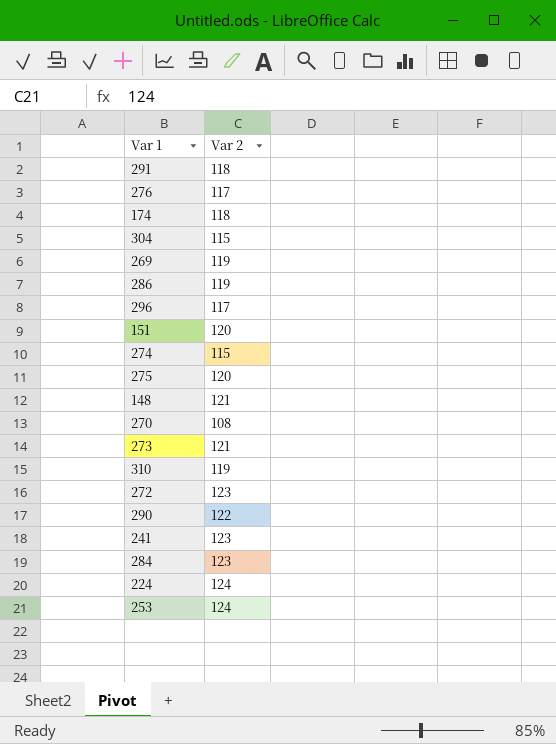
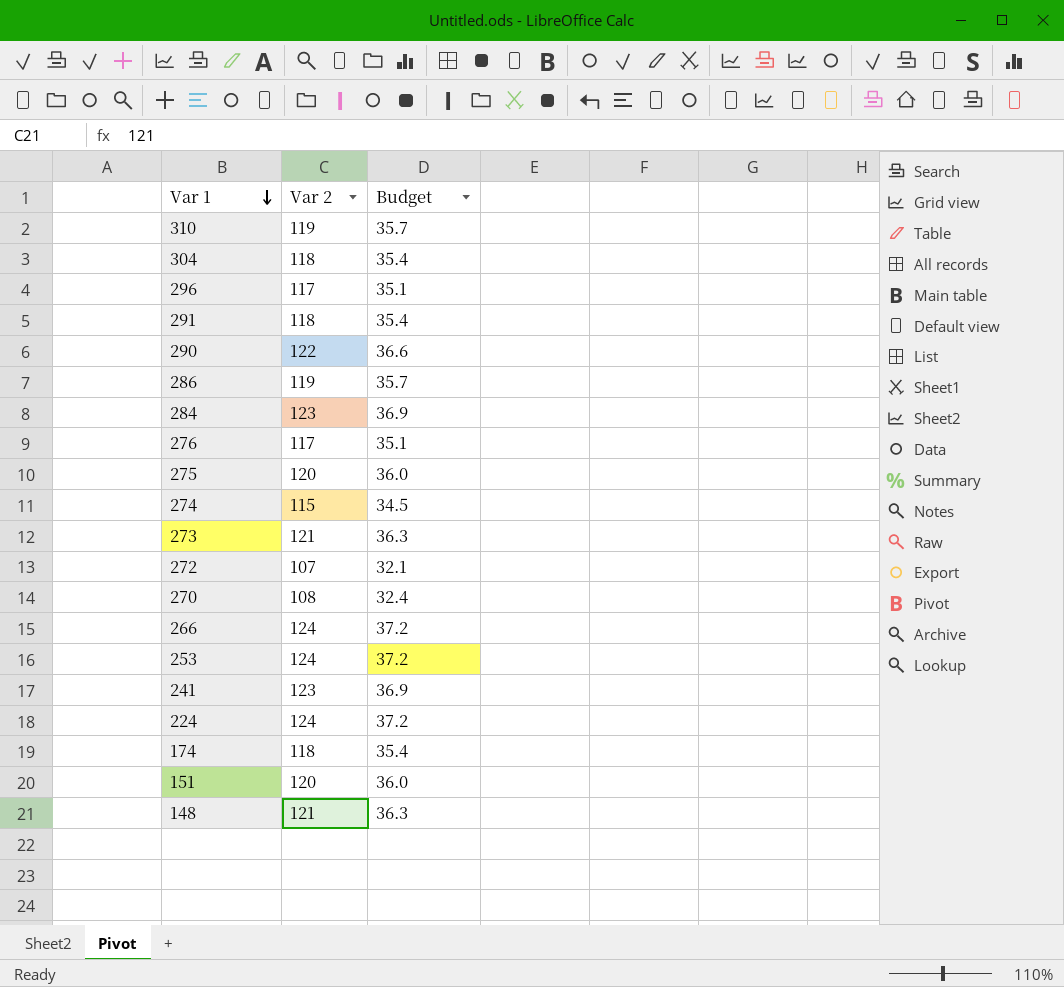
row order: none -> Var 1 descending
column Budget | formula: none -> [Var 2] * 0.3
row 269: 119 -> none
304 | Var 2: 115 -> 118
272 | Var 2: 123 -> 107
row 266: none -> 124 | 37.2

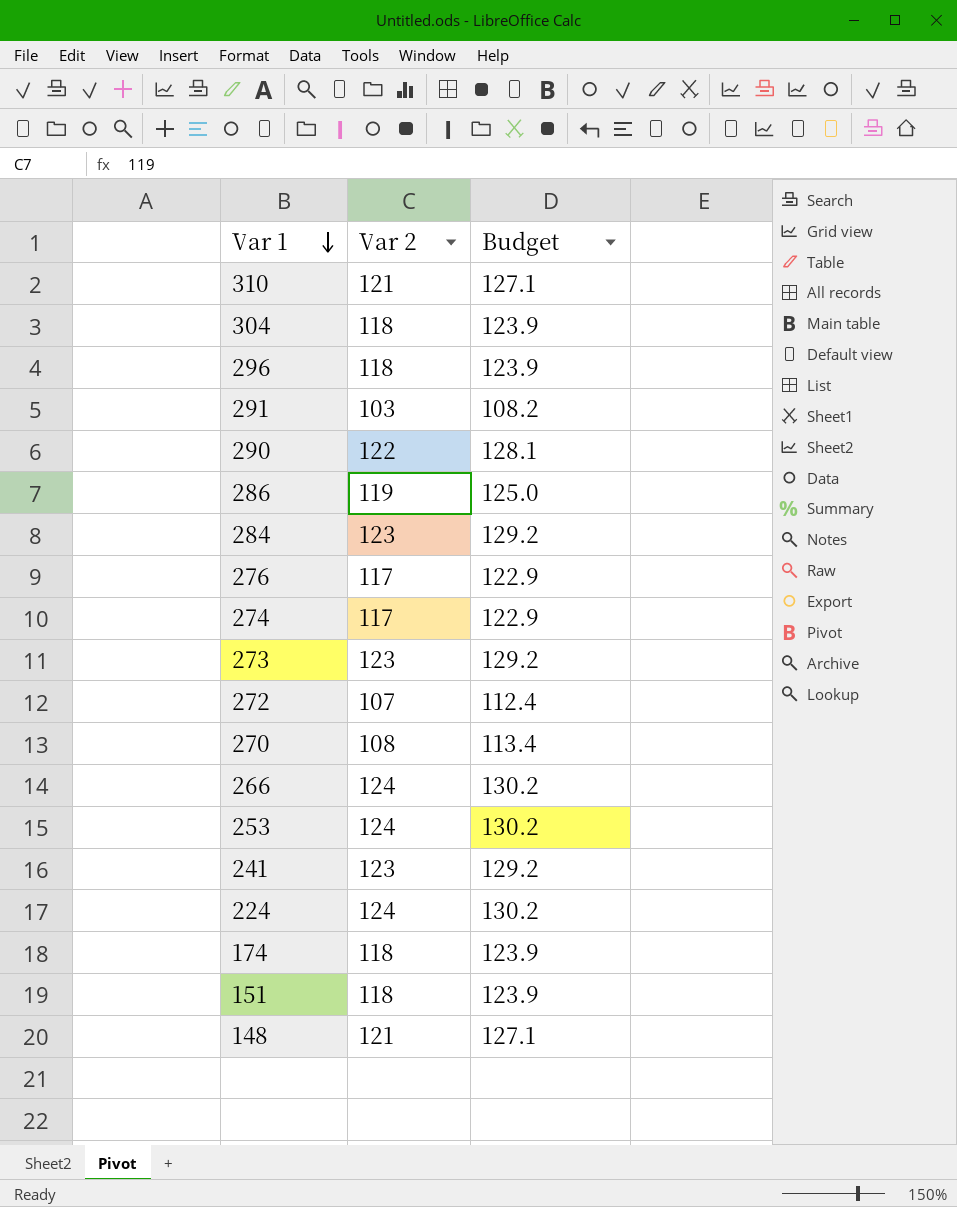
column Budget | formula: [Var 2] * 0.3 -> [Var 2] * 1.05
row 275: 120 | 36.0 -> none
310 | Var 2: 119 -> 121
296 | Var 2: 117 -> 118
291 | Var 2: 118 -> 103
274 | Var 2: 115 -> 117
273 | Var 2: 121 -> 123
151 | Var 2: 120 -> 118

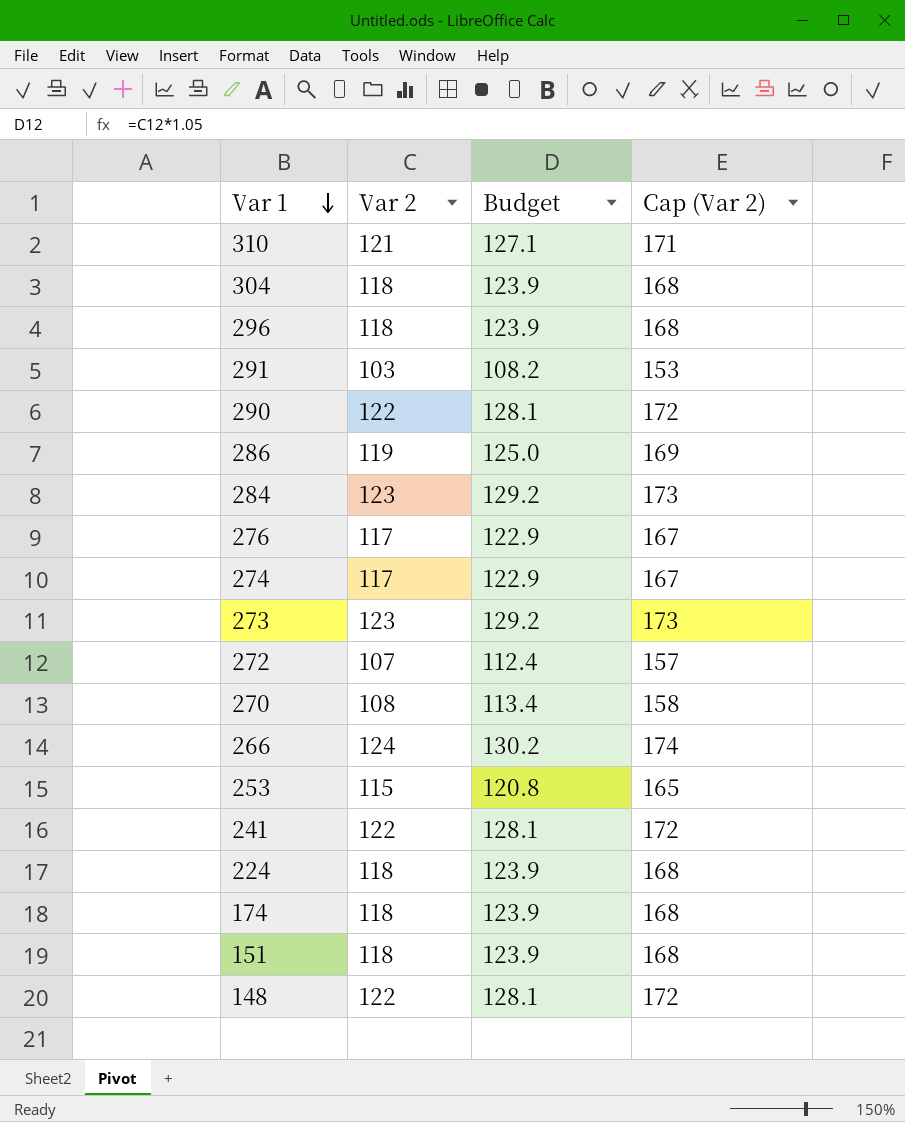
column Cap (Var 2) | formula: none -> [Var 2] + 50
253 | Var 2: 124 -> 115
253 | Budget: 130.2 -> 120.8
241 | Var 2: 123 -> 122
241 | Budget: 129.2 -> 128.1
224 | Var 2: 124 -> 118
224 | Budget: 130.2 -> 123.9
148 | Var 2: 121 -> 122
148 | Budget: 127.1 -> 128.1

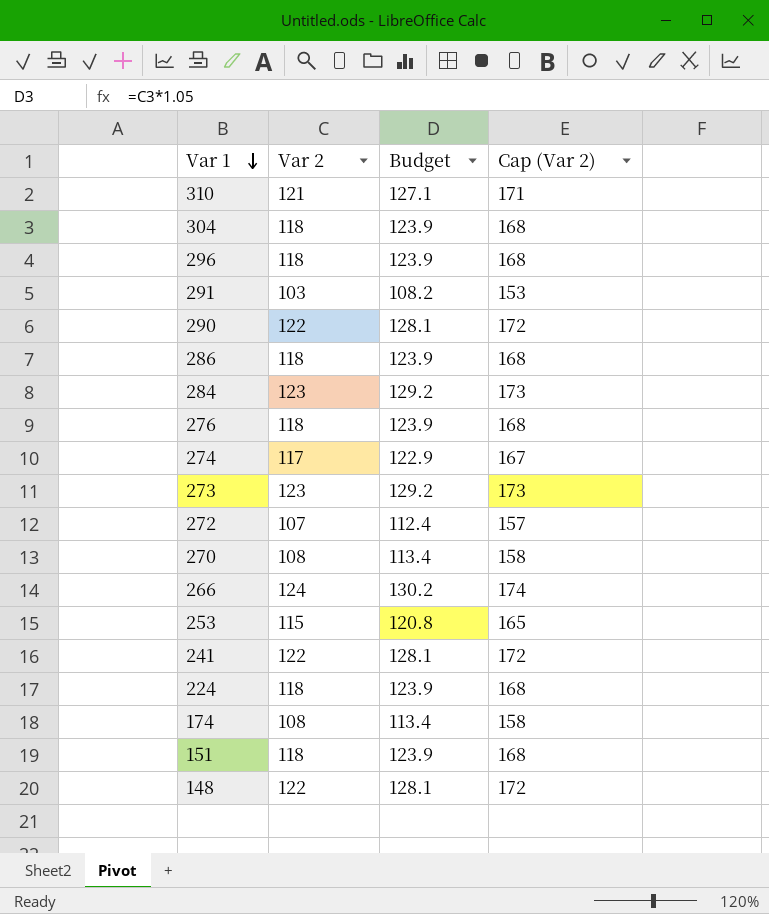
286 | Var 2: 119 -> 118
286 | Budget: 125.0 -> 123.9
286 | Cap (Var 2): 169 -> 168
276 | Var 2: 117 -> 118
276 | Budget: 122.9 -> 123.9
276 | Cap (Var 2): 167 -> 168
174 | Var 2: 118 -> 108
174 | Budget: 123.9 -> 113.4
174 | Cap (Var 2): 168 -> 158

